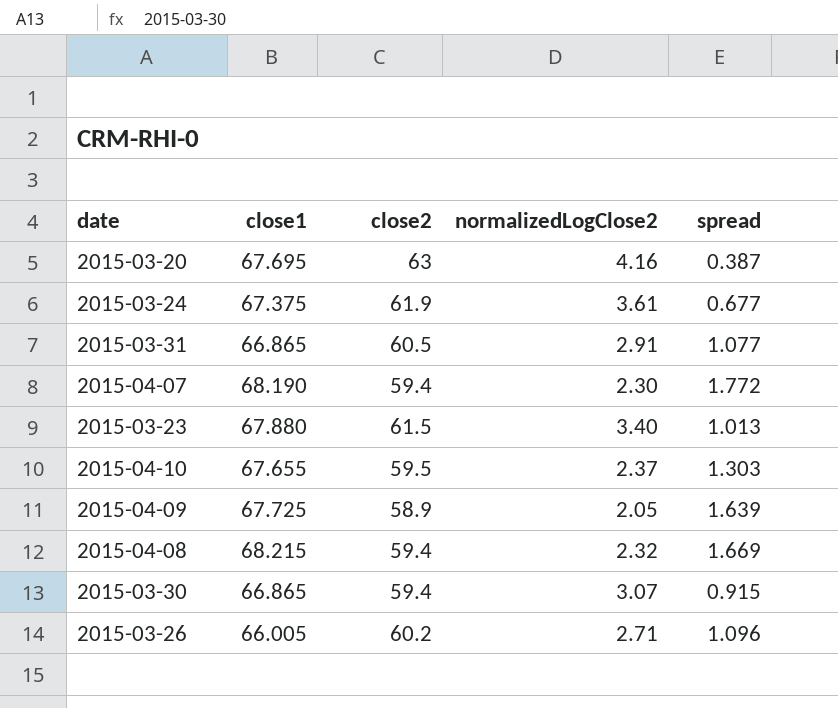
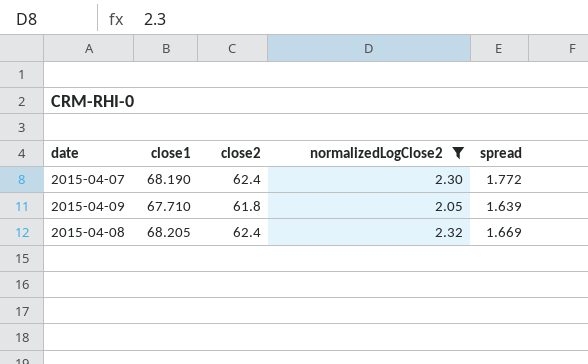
filter: none -> normalizedLogClose2 <= 2.32
2015-04-07 | close2: 59.4 -> 62.4
2015-04-09 | close1: 67.725 -> 67.710
2015-04-09 | close2: 58.9 -> 61.8
2015-04-08 | close1: 68.215 -> 68.205
2015-04-08 | close2: 59.4 -> 62.4

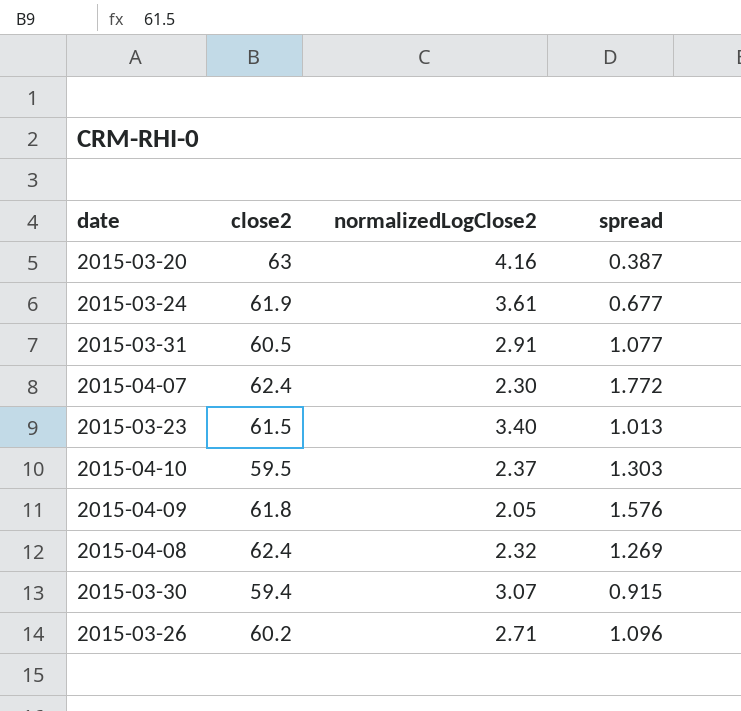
filter: normalizedLogClose2 <= 2.32 -> none
column close1 | position: 2 -> none
2015-04-09 | spread: 1.639 -> 1.576
2015-04-08 | spread: 1.669 -> 1.269

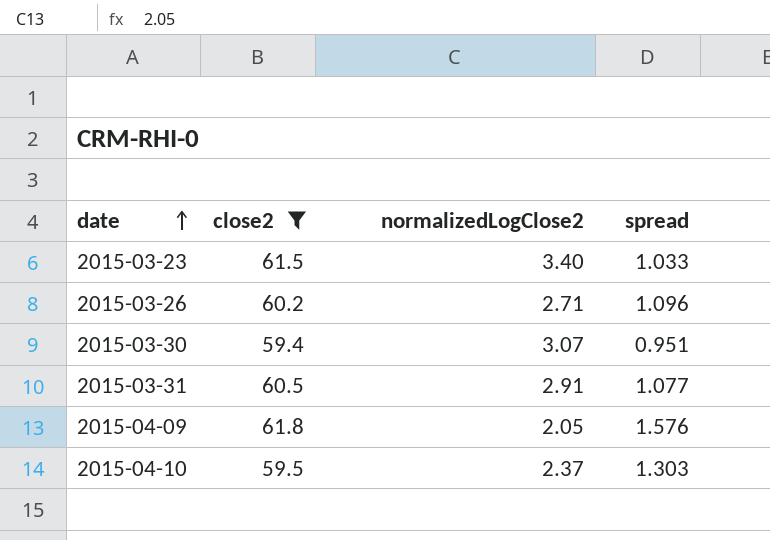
filter: none -> close2 <= 61.8
row order: none -> date ascending
2015-03-23 | spread: 1.013 -> 1.033
2015-03-30 | spread: 0.915 -> 0.951

